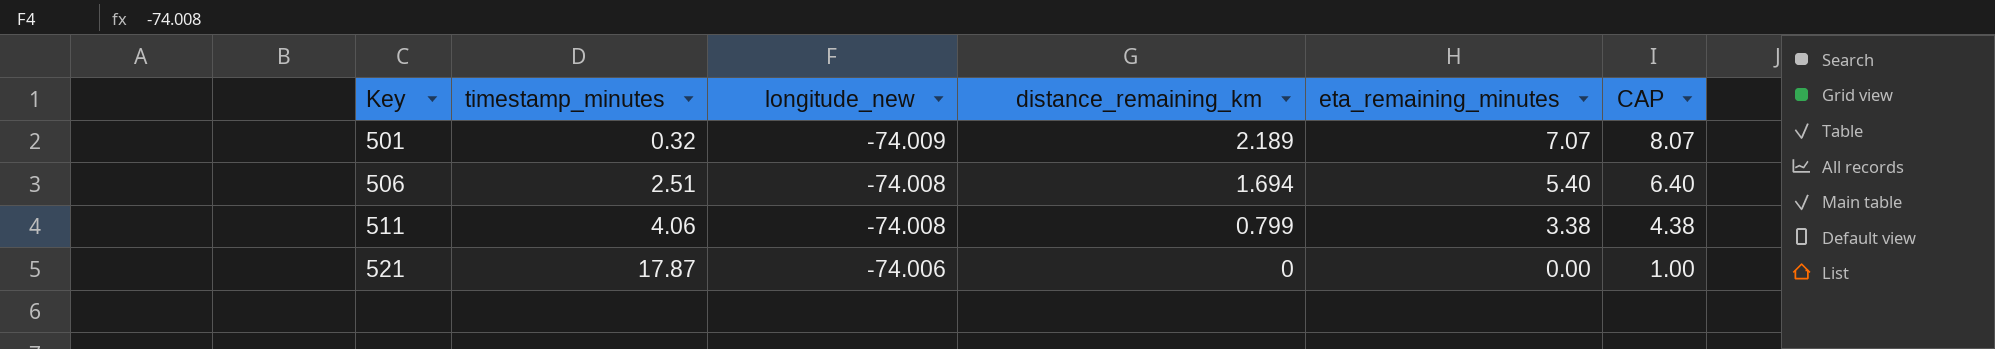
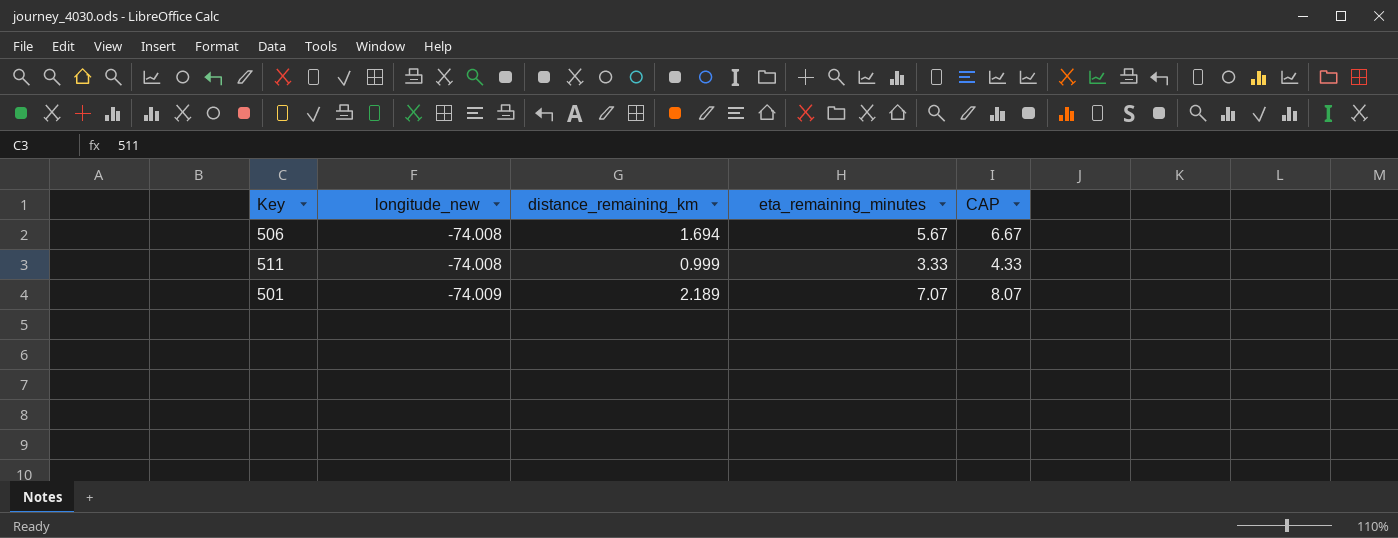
row order: Key ascending -> longitude_new descending
column timestamp_minutes | position: 2 -> none
row 521: 17.87 | -74.006 | 0 | 0.00 | 1.00 -> none
506 | eta_remaining_minutes: 5.40 -> 5.67
506 | CAP: 6.40 -> 6.67
511 | distance_remaining_km: 0.799 -> 0.999
511 | eta_remaining_minutes: 3.38 -> 3.33
511 | CAP: 4.38 -> 4.33

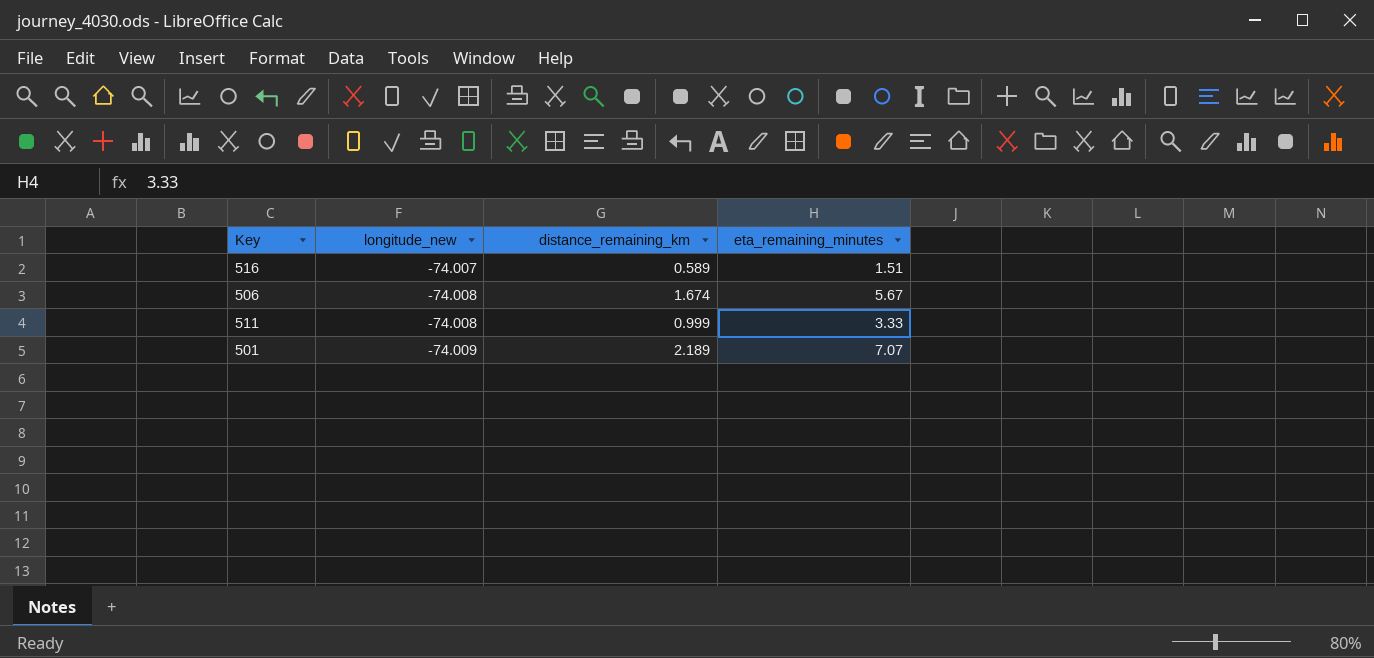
column CAP | formula: [eta_remaining_minutes] + 1 -> none
row 516: none -> -74.007 | 0.589 | 1.51
506 | distance_remaining_km: 1.694 -> 1.674

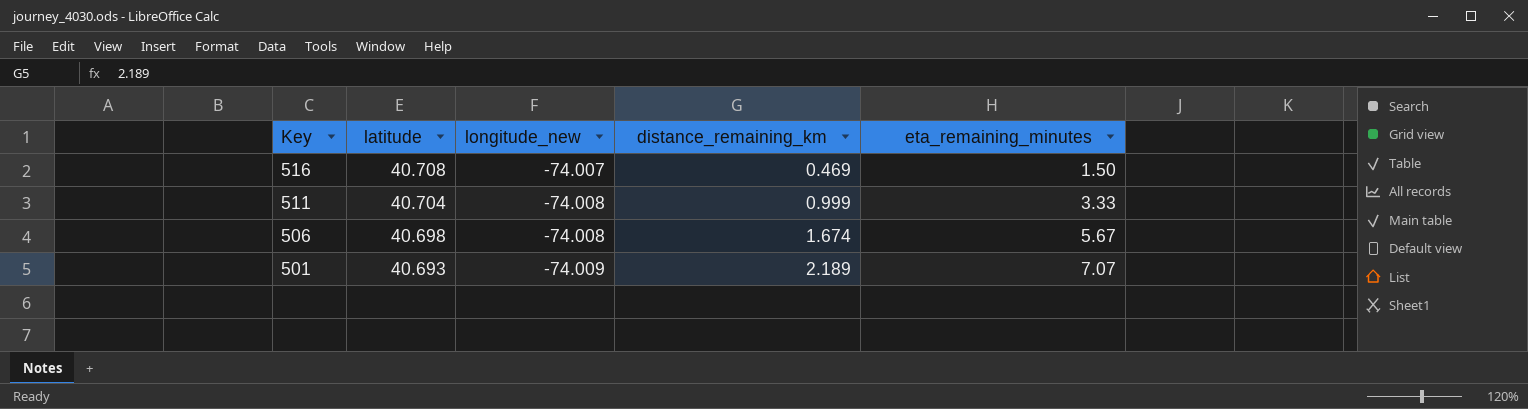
row order: longitude_new descending -> Key descending
column latitude | position: none -> 2
516 | distance_remaining_km: 0.589 -> 0.469
516 | eta_remaining_minutes: 1.51 -> 1.50

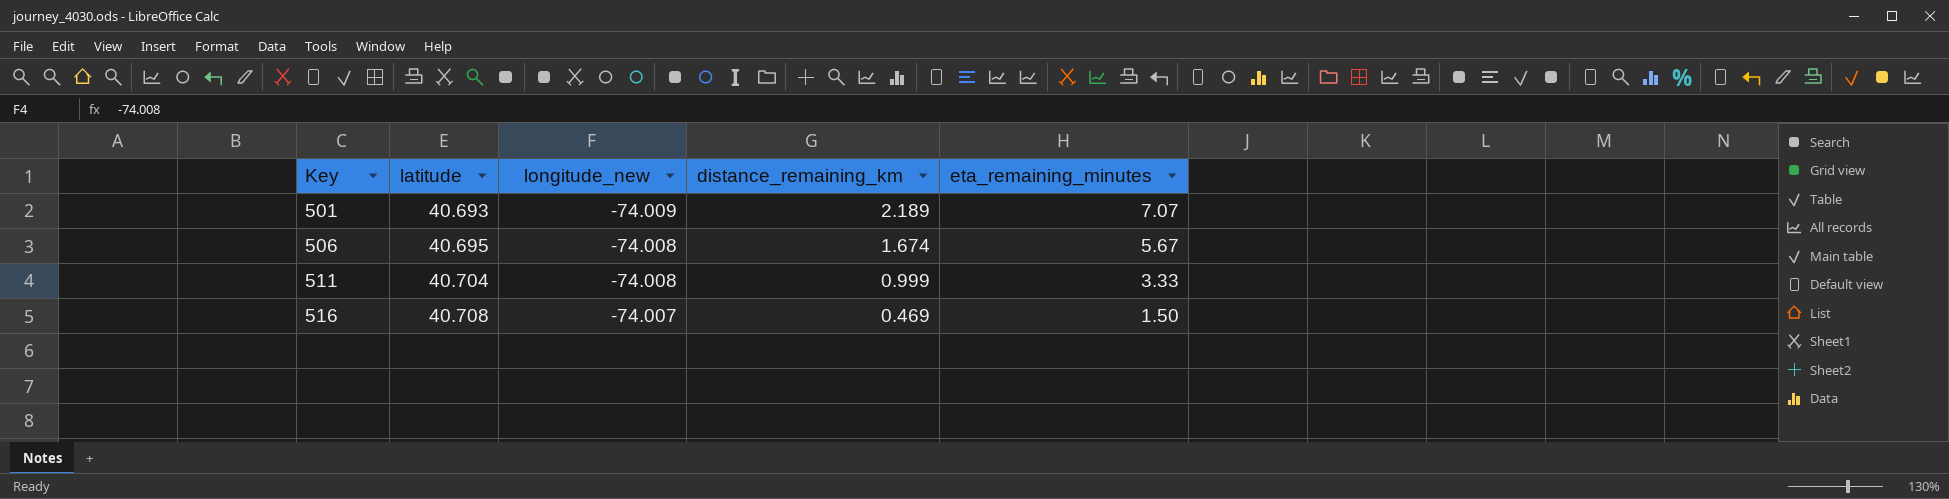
row order: Key descending -> Key ascending
506 | latitude: 40.698 -> 40.695

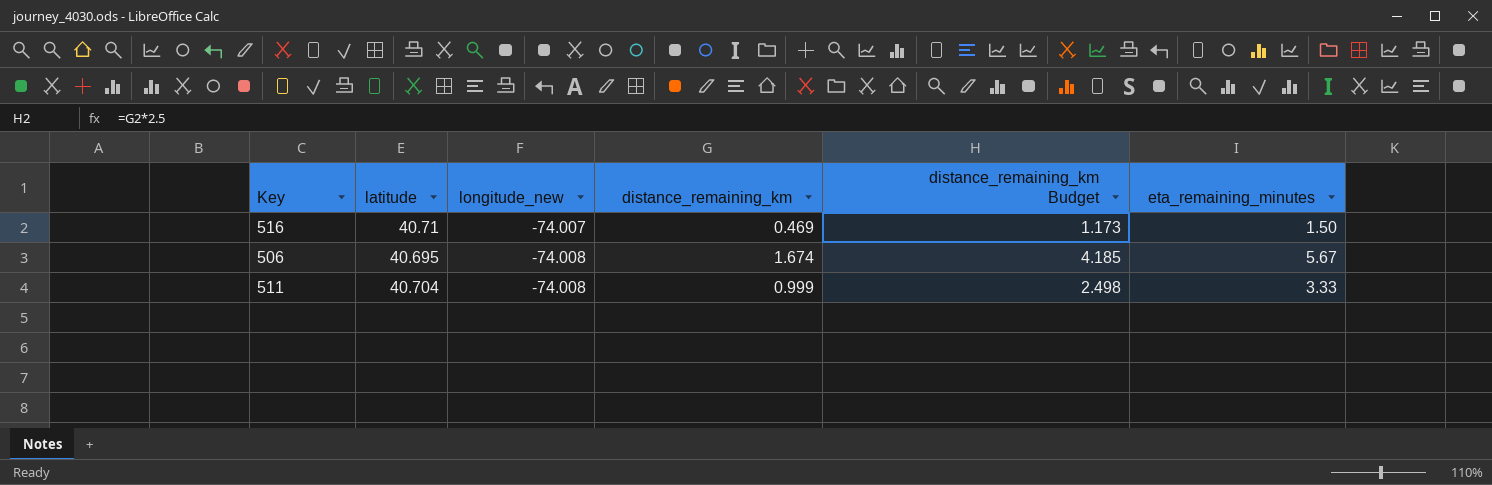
row order: Key ascending -> longitude_new descending
column distance_remaining_km Budget | formula: none -> [distance_remaining_km] * 2.5
row 501: 40.693 | -74.009 | 2.189 | 7.07 -> none
516 | latitude: 40.708 -> 40.71

